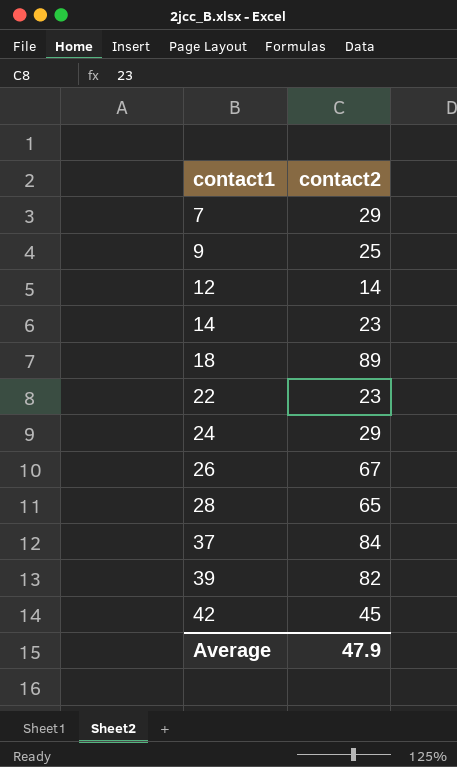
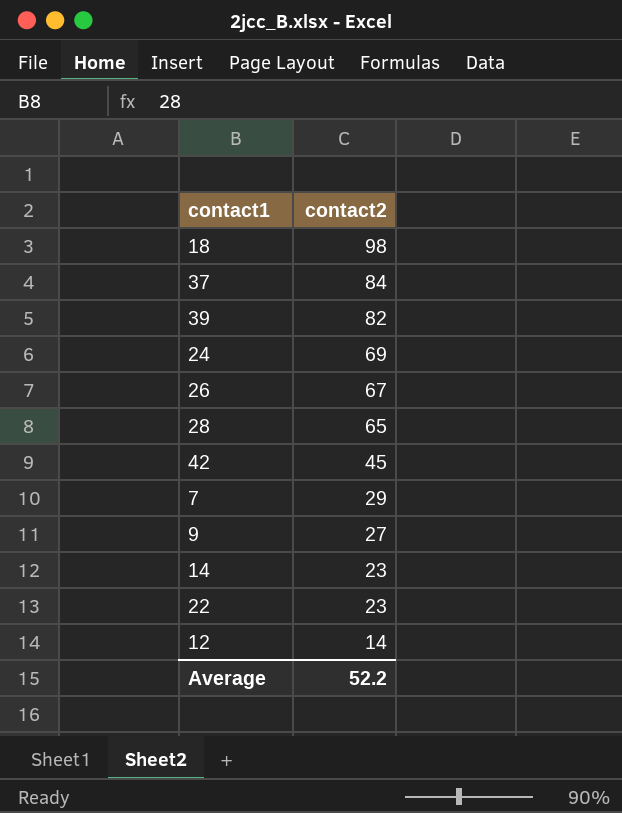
row order: contact1 ascending -> contact2 descending
18 | contact2: 89 -> 98
24 | contact2: 29 -> 69
9 | contact2: 25 -> 27
Average | contact2: 47.9 -> 52.2

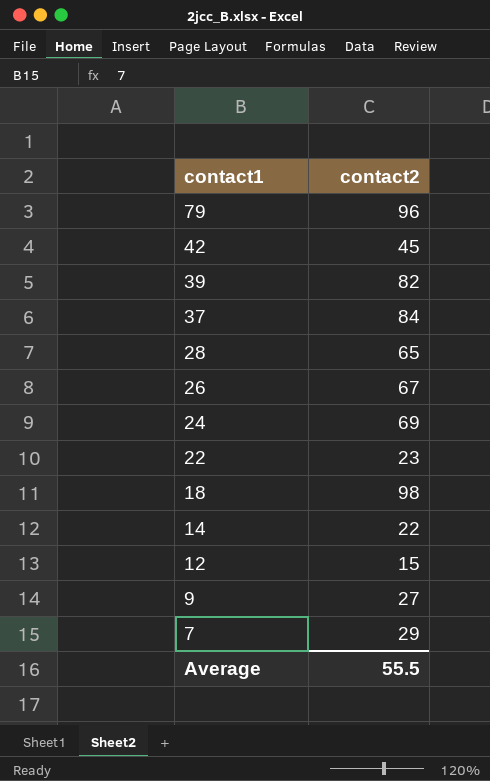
row order: contact2 descending -> contact1 descending
row 79: none -> 96
14 | contact2: 23 -> 22
12 | contact2: 14 -> 15
Average | contact2: 52.2 -> 55.5

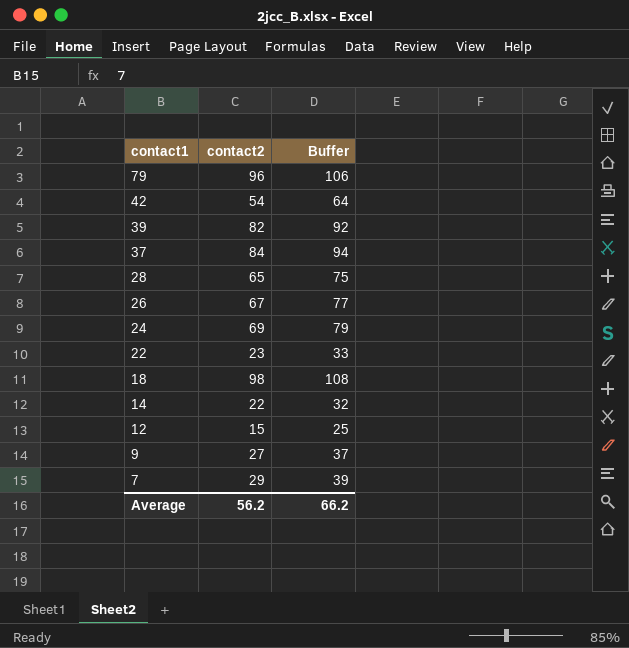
column Buffer | formula: none -> [contact2] + 10
42 | contact2: 45 -> 54
Average | contact2: 55.5 -> 56.2

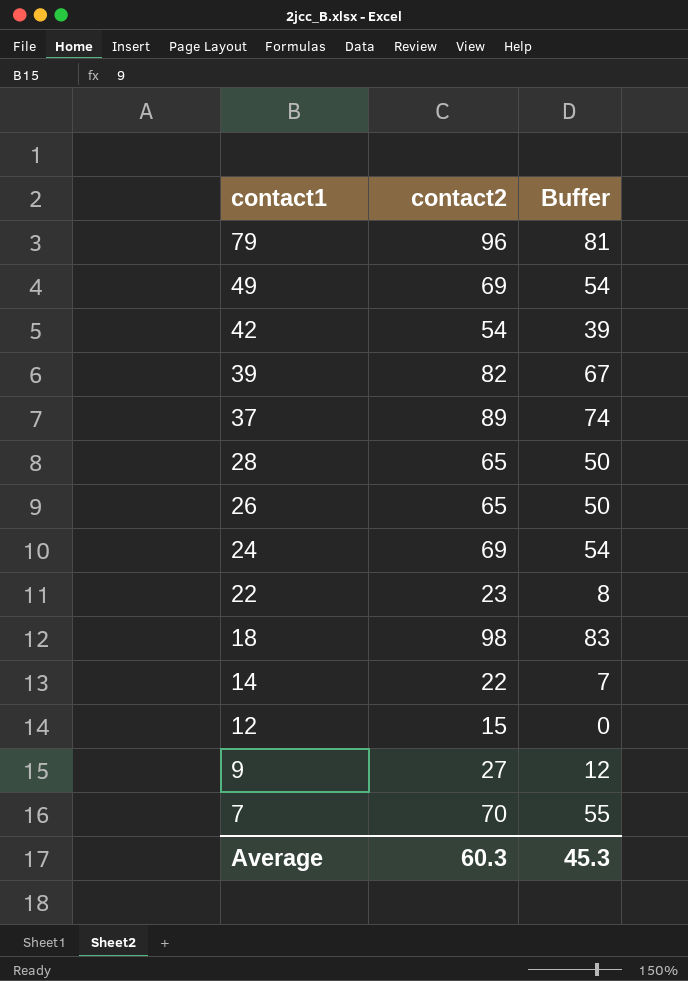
column Buffer | formula: [contact2] + 10 -> [contact2] - 15
row 49: none -> 69 | 54
37 | contact2: 84 -> 89
26 | contact2: 67 -> 65
7 | contact2: 29 -> 70
Average | contact2: 56.2 -> 60.3
Average | Buffer: 66.2 -> 45.3

